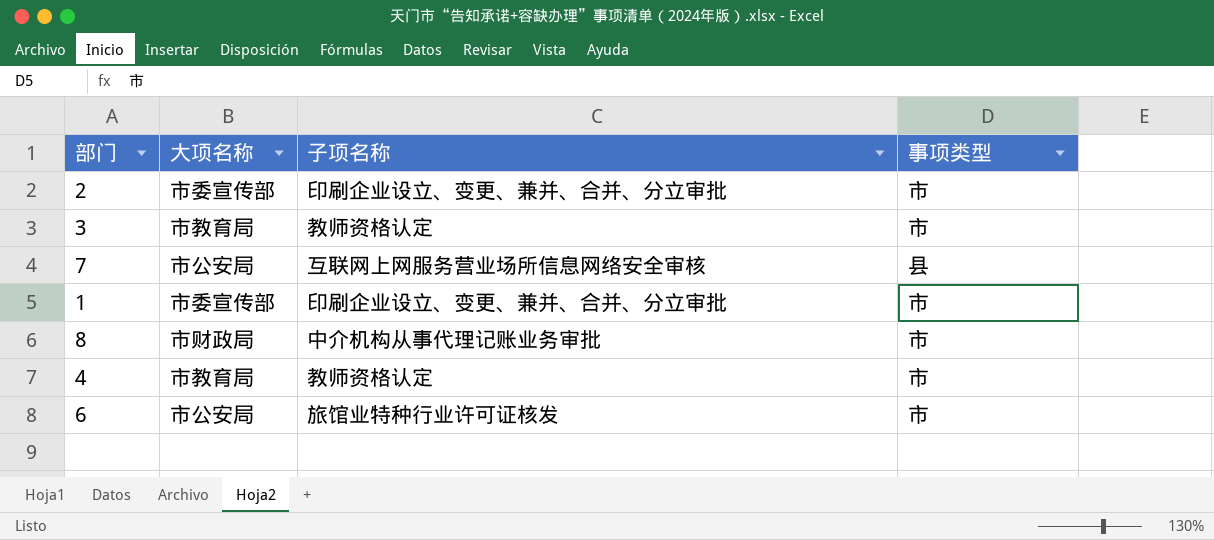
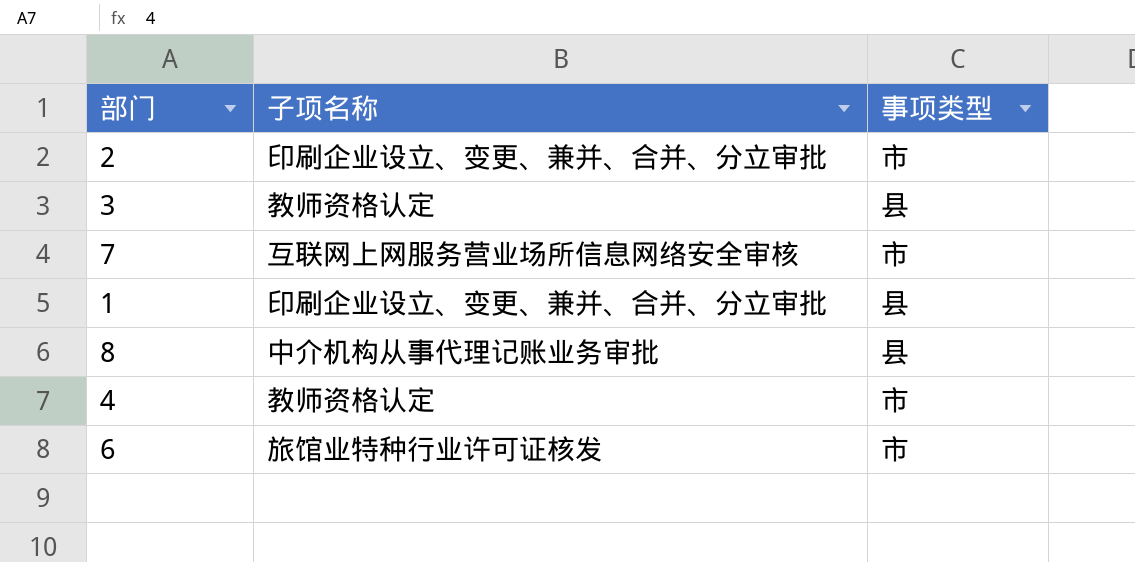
column 大项名称 | position: 2 -> none
3 | 事项类型: 市 -> 县
7 | 事项类型: 县 -> 市
1 | 事项类型: 市 -> 县
8 | 事项类型: 市 -> 县

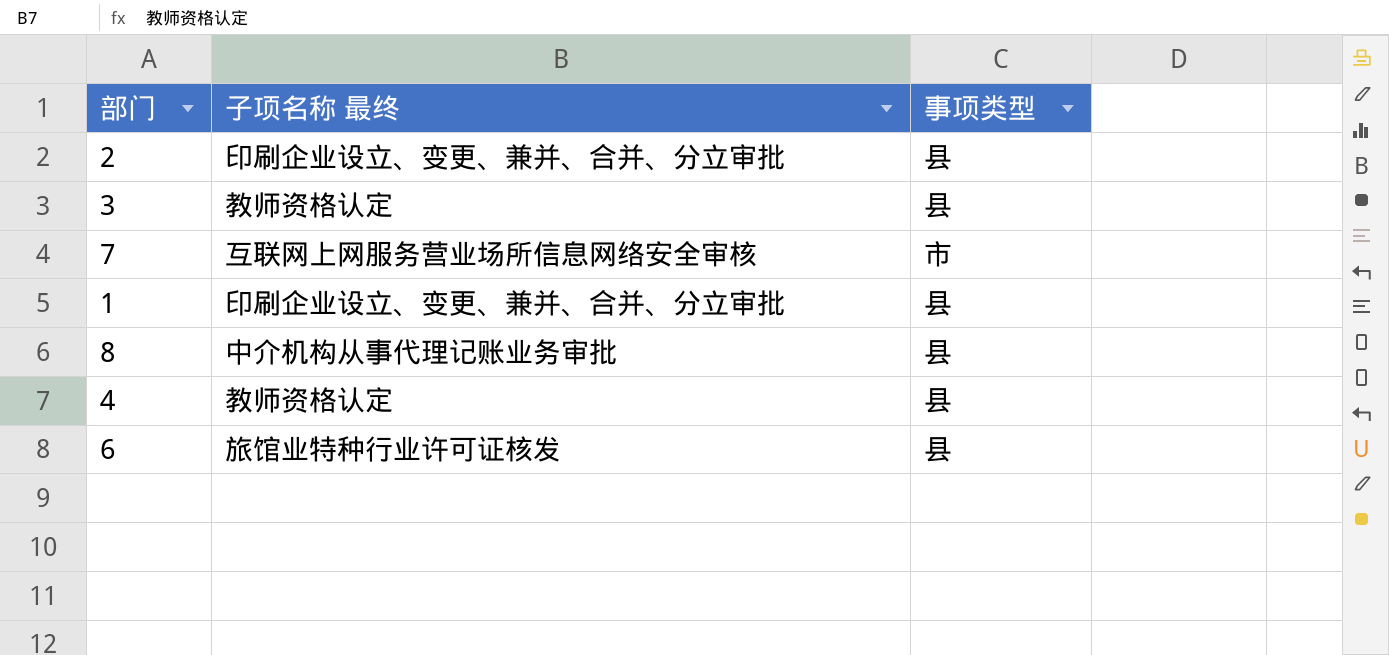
column name: 子项名称 -> 子项名称 最终
2 | 事项类型: 市 -> 县
4 | 事项类型: 市 -> 县
6 | 事项类型: 市 -> 县

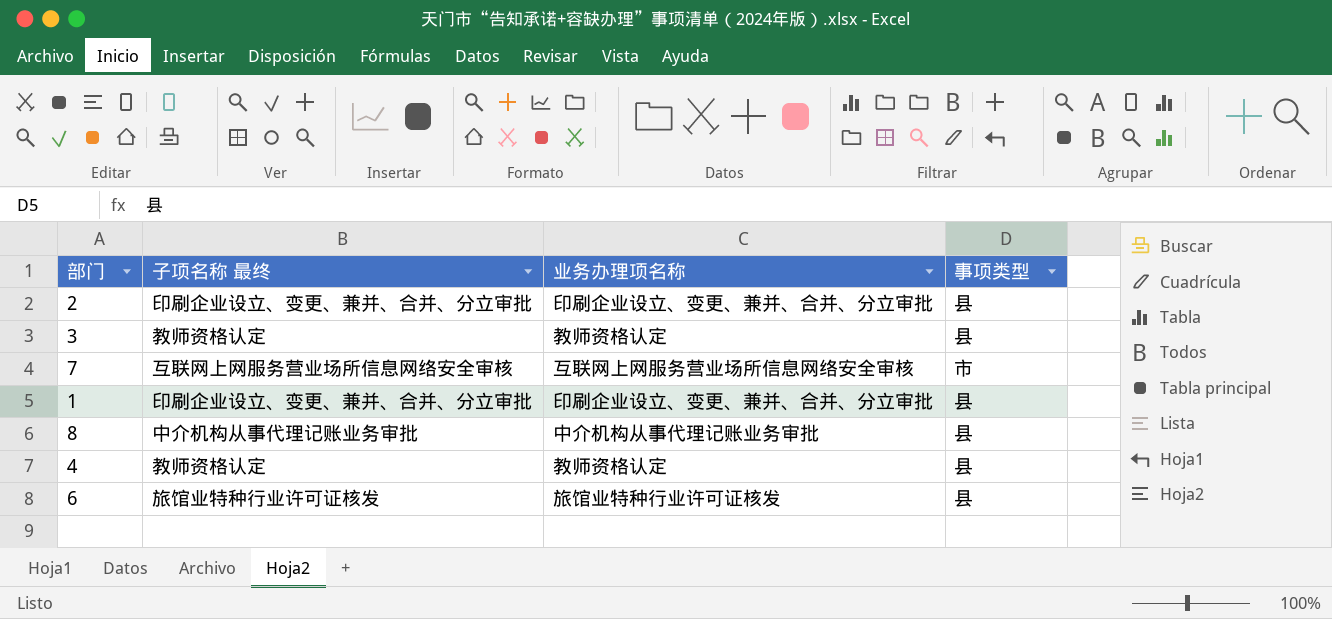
column 业务办理项名称 | position: none -> 3

